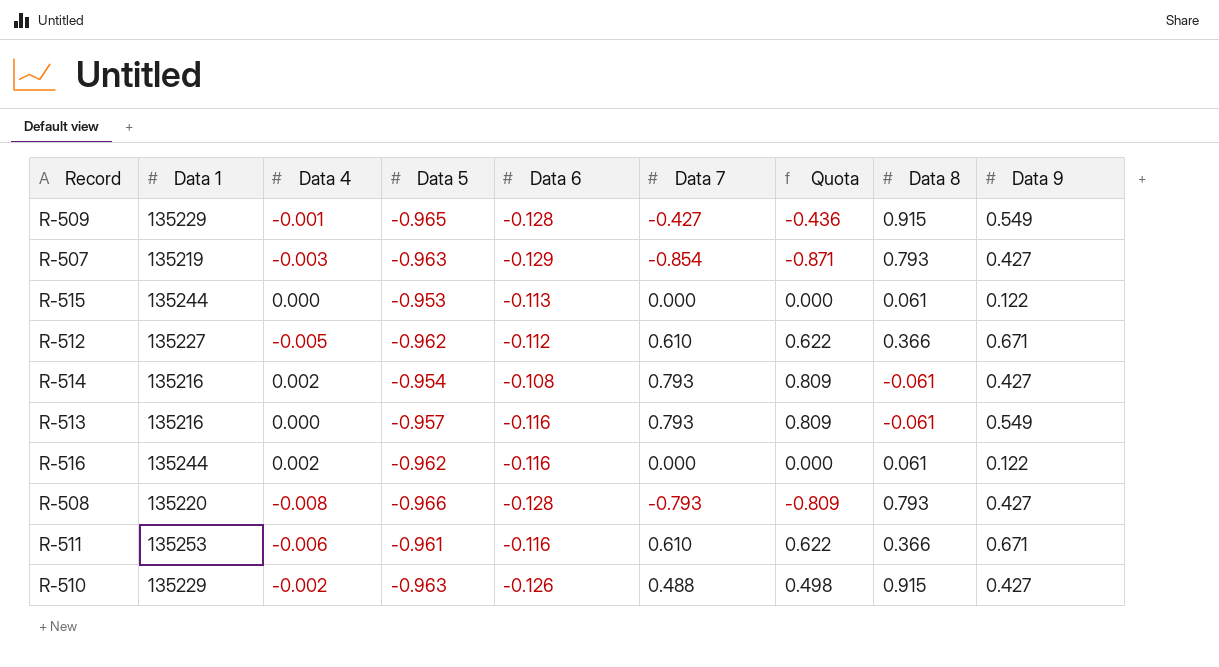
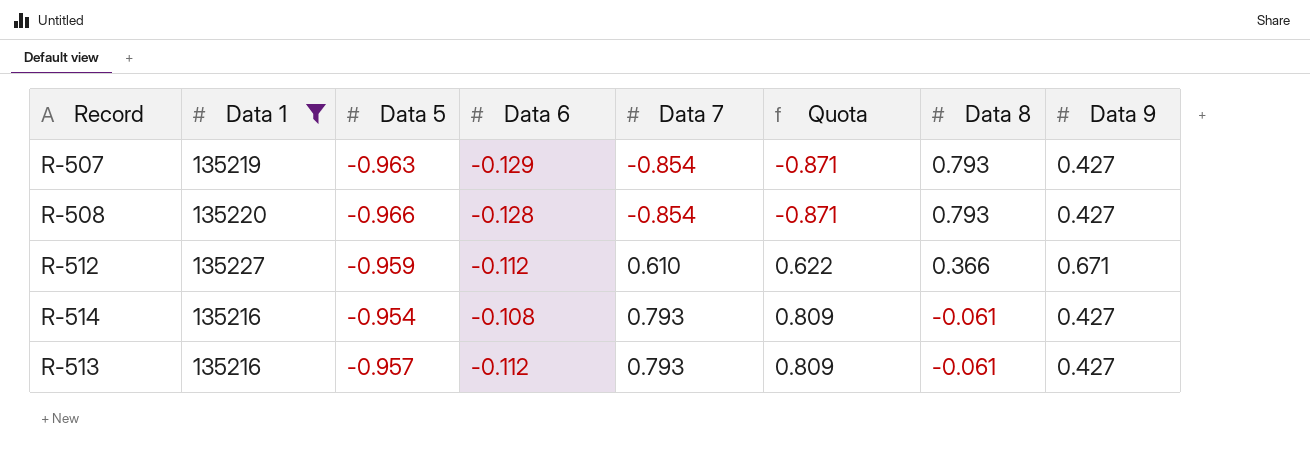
filter: none -> Data 1 <= 135227
row order: none -> Data 7 ascending
column Data 4 | position: 3 -> none
R-508 | Data 7: -0.793 -> -0.854
R-508 | Quota: -0.809 -> -0.871
R-512 | Data 5: -0.962 -> -0.959
R-513 | Data 6: -0.116 -> -0.112
R-513 | Data 9: 0.549 -> 0.427

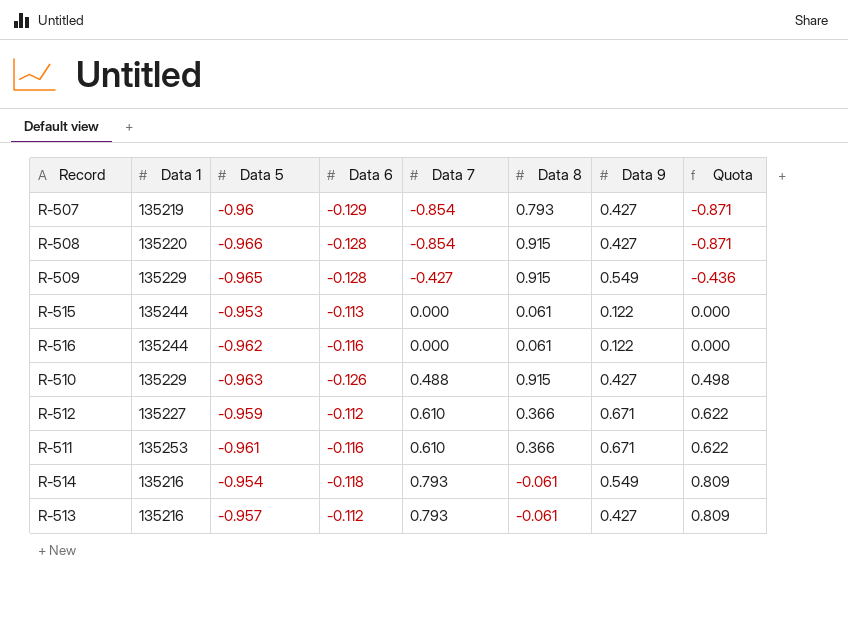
filter: Data 1 <= 135227 -> none
column Quota | position: 6 -> 8
R-507 | Data 5: -0.963 -> -0.96
R-508 | Data 8: 0.793 -> 0.915
R-514 | Data 6: -0.108 -> -0.118
R-514 | Data 9: 0.427 -> 0.549

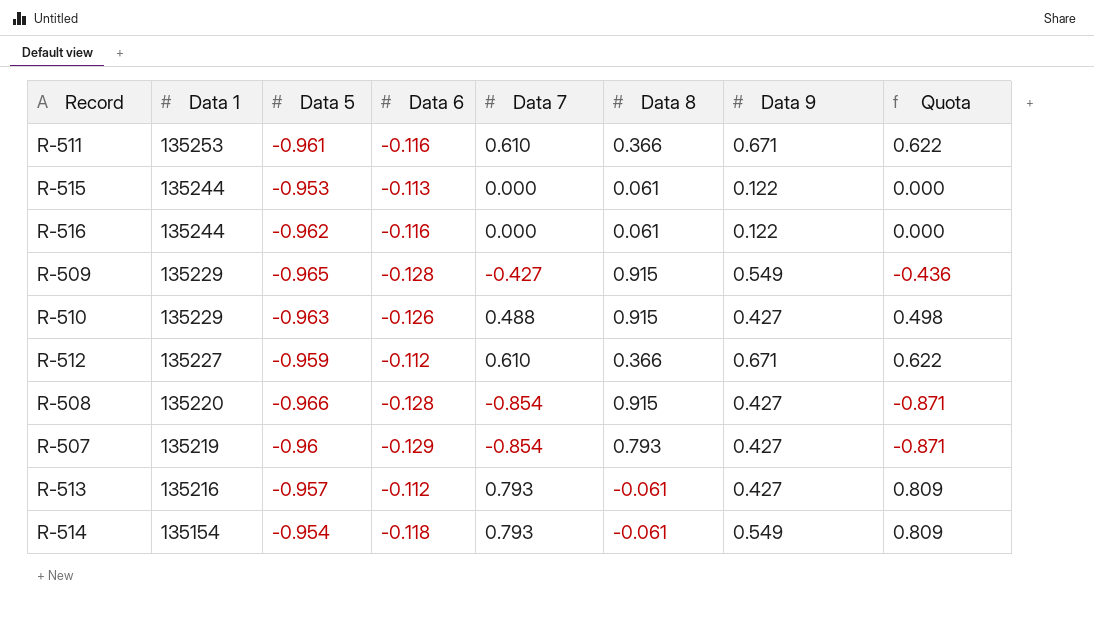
row order: Data 7 ascending -> Data 1 descending
R-514 | Data 1: 135216 -> 135154

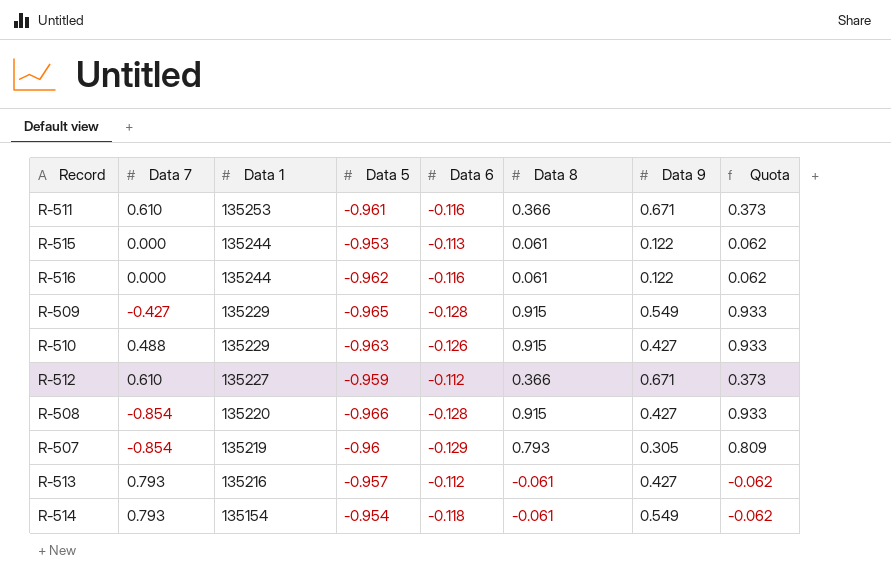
column Data 7 | position: 5 -> 2
column Quota | formula: [Data 7] * 1.02 -> [Data 8] * 1.02
R-507 | Data 9: 0.427 -> 0.305

